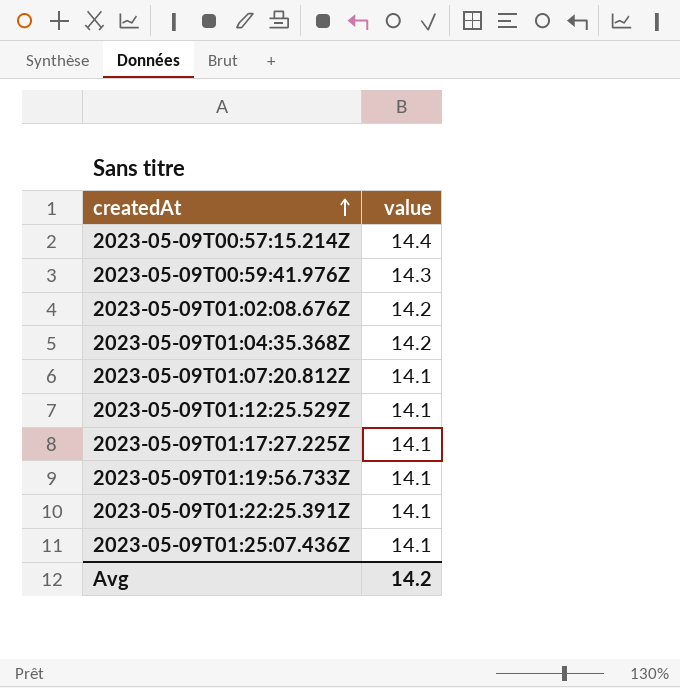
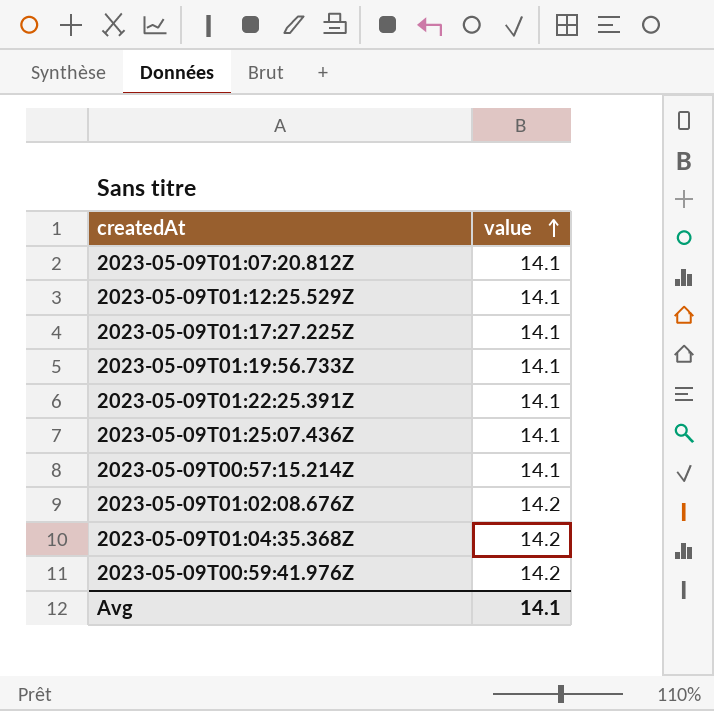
row order: createdAt ascending -> value ascending
2023-05-09T00:57:15.214Z | value: 14.4 -> 14.1
2023-05-09T00:59:41.976Z | value: 14.3 -> 14.2
Avg | value: 14.2 -> 14.1

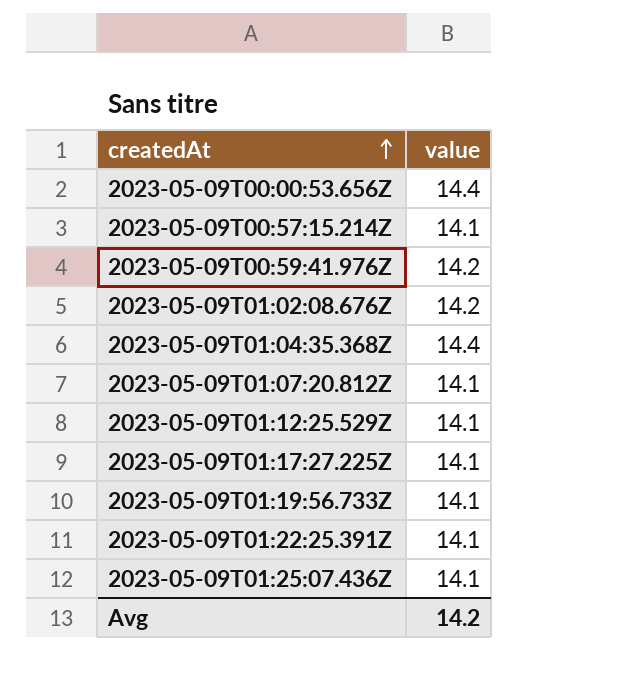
row order: value ascending -> createdAt ascending
row 2023-05-09T00:00:53.656Z: none -> 14.4
2023-05-09T01:04:35.368Z | value: 14.2 -> 14.4
Avg | value: 14.1 -> 14.2

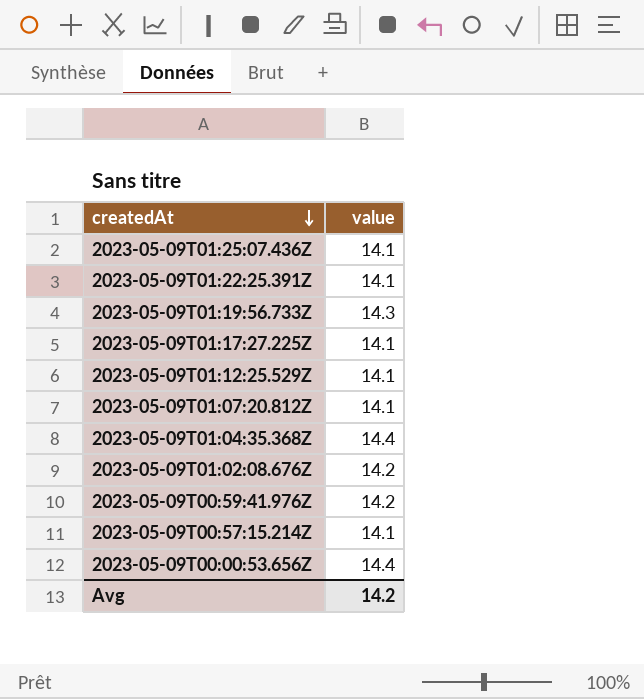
row order: createdAt ascending -> createdAt descending
2023-05-09T01:19:56.733Z | value: 14.1 -> 14.3

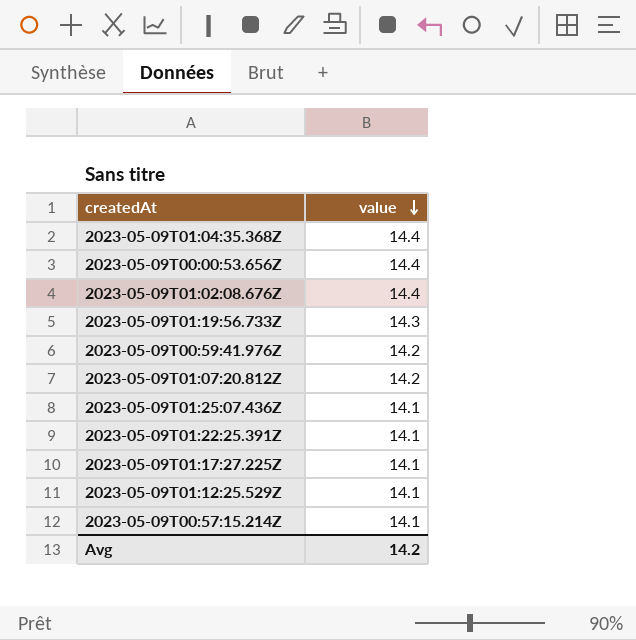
row order: createdAt descending -> value descending
2023-05-09T01:02:08.676Z | value: 14.2 -> 14.4
2023-05-09T01:07:20.812Z | value: 14.1 -> 14.2

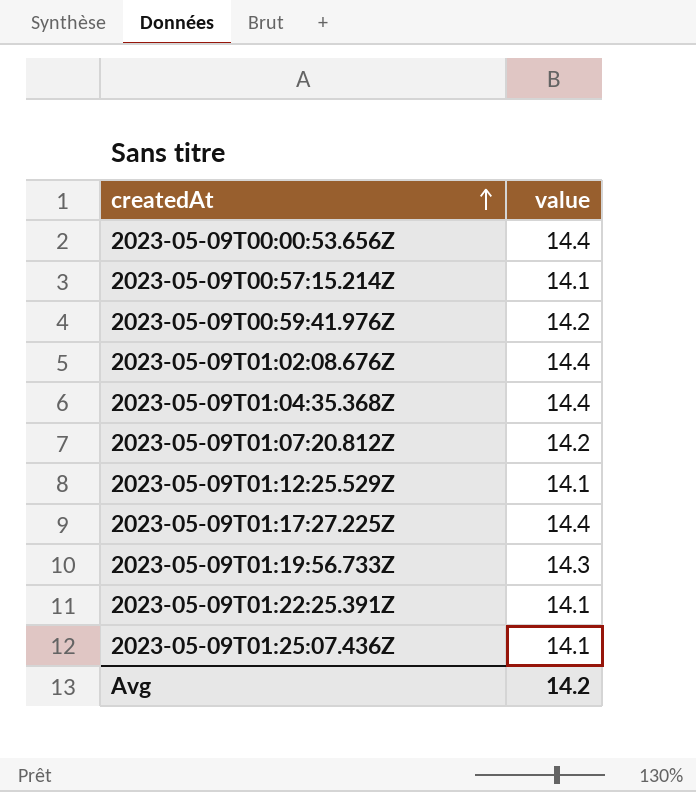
row order: value descending -> createdAt ascending
2023-05-09T01:17:27.225Z | value: 14.1 -> 14.4

